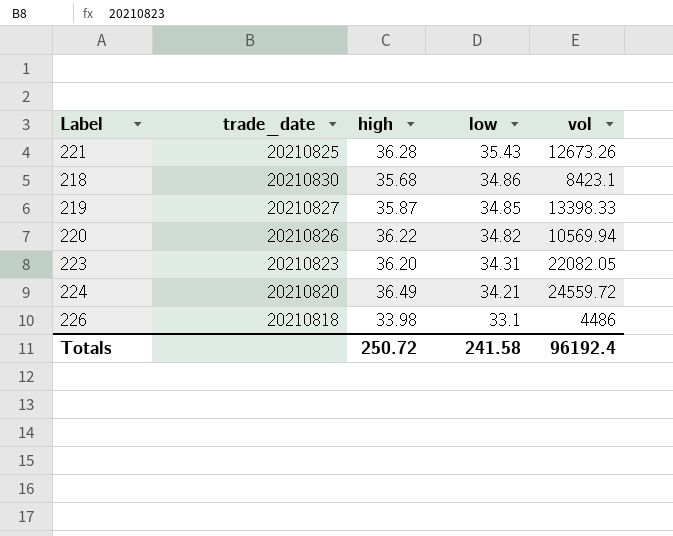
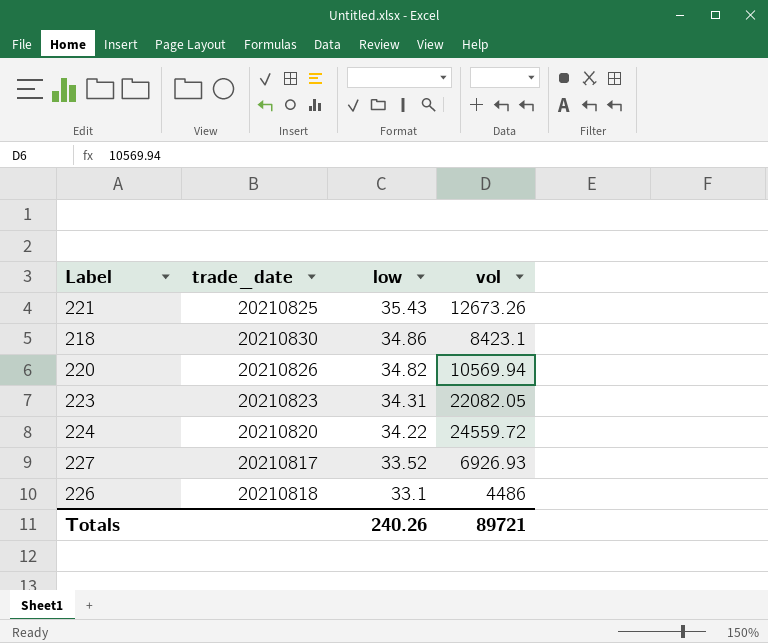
column high | position: 3 -> none
row 219: 20210827 | 35.87 | 34.85 | 13398.33 -> none
224 | low: 34.21 -> 34.22
row 227: none -> 20210817 | 33.52 | 6926.93
Totals | low: 241.58 -> 240.26
Totals | vol: 96192.4 -> 89721

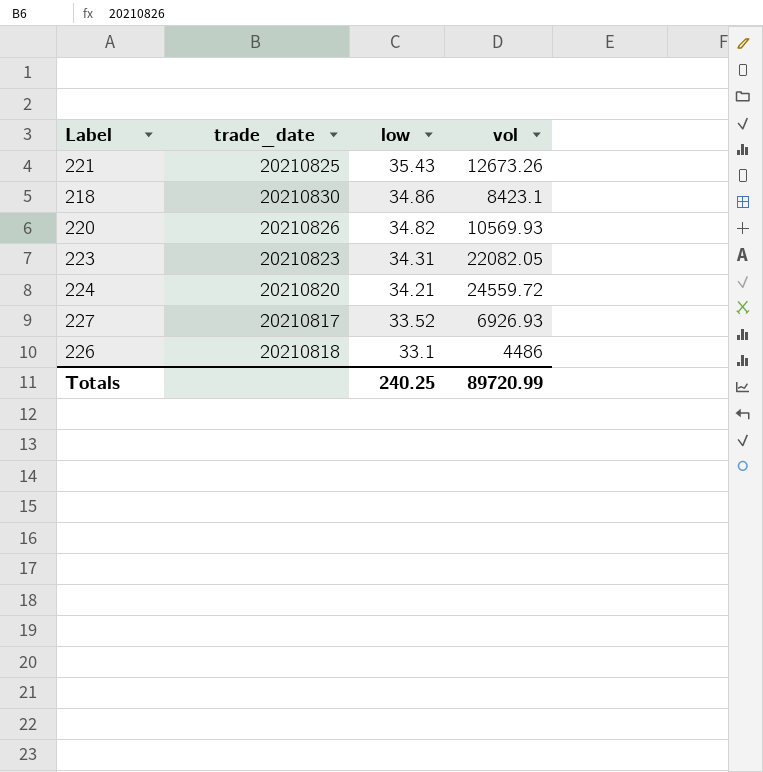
220 | vol: 10569.94 -> 10569.93
224 | low: 34.22 -> 34.21
Totals | low: 240.26 -> 240.25
Totals | vol: 89721 -> 89720.99

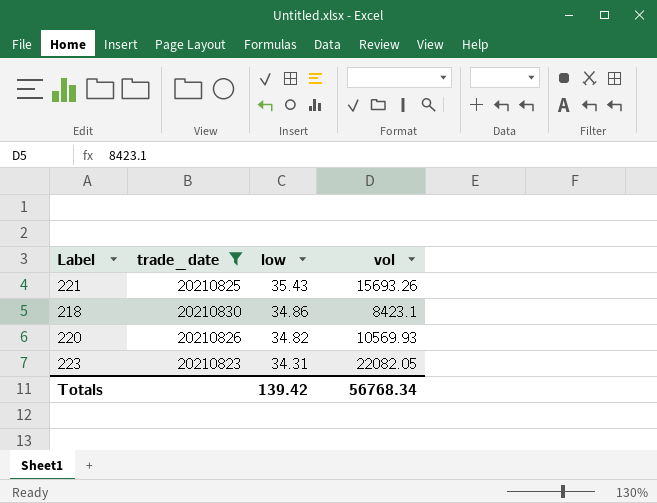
filter: none -> trade_date >= 20210823
221 | vol: 12673.26 -> 15693.26
Totals | low: 240.25 -> 139.42
Totals | vol: 89720.99 -> 56768.34

